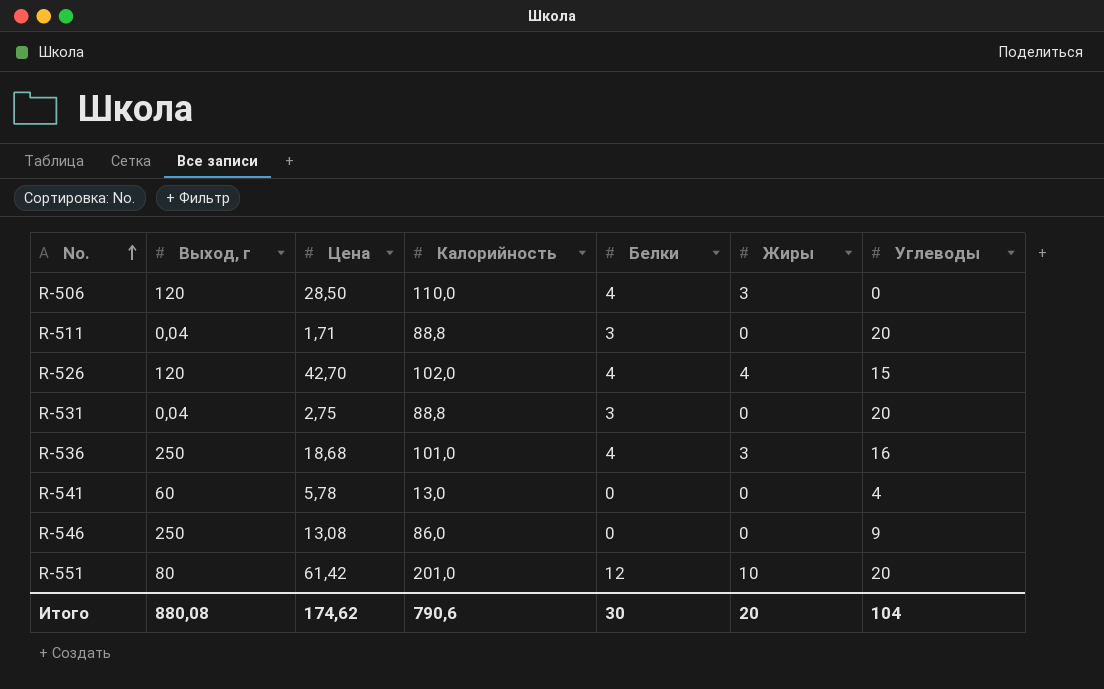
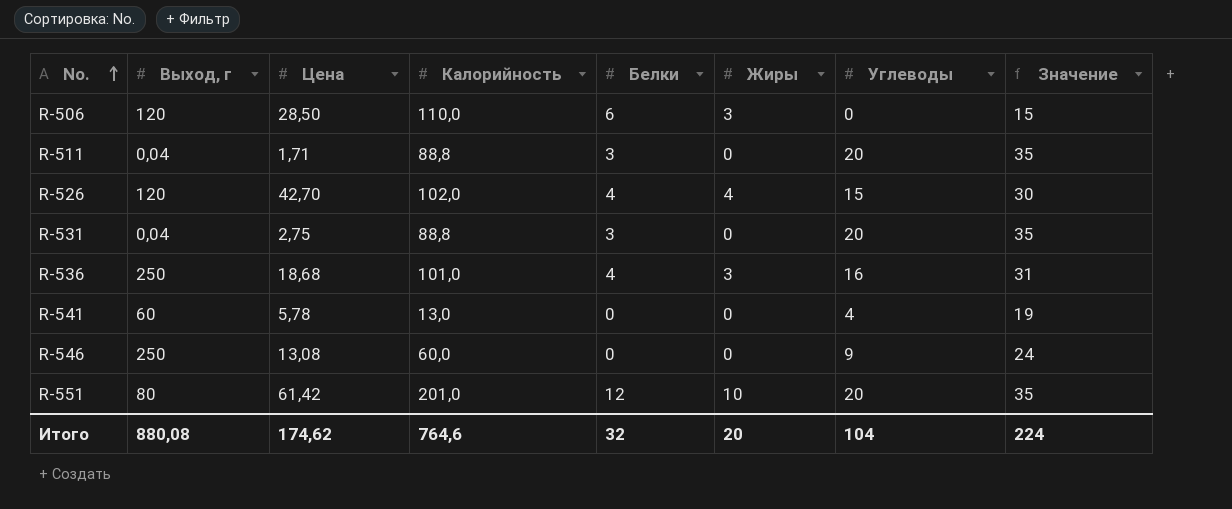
column Значение | formula: none -> [Углеводы] + 15
R-506 | Белки: 4 -> 6
R-546 | Калорийность: 86,0 -> 60,0
Итого | Калорийность: 790,6 -> 764,6
Итого | Белки: 30 -> 32

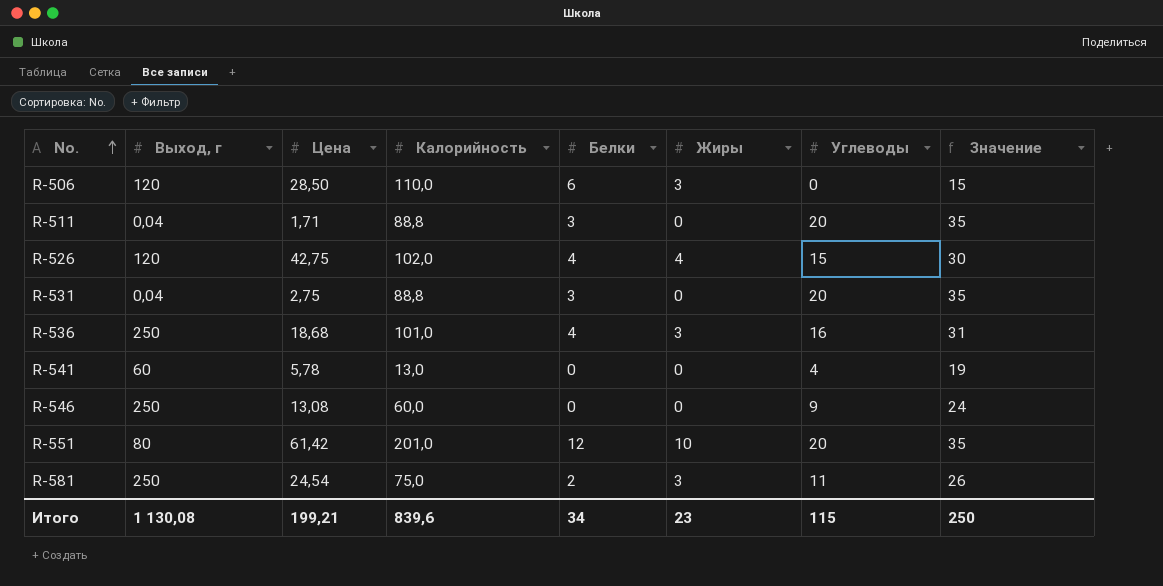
R-526 | Цена: 42,70 -> 42,75
row R-581: none -> 250 | 24,54 | 75,0 | 2 | 3 | 11 | 26
Итого | Выход, г: 880,08 -> 1 130,08
Итого | Цена: 174,62 -> 199,21
Итого | Калорийность: 764,6 -> 839,6
Итого | Белки: 32 -> 34
Итого | Жиры: 20 -> 23
Итого | Углеводы: 104 -> 115
Итого | Значение: 224 -> 250

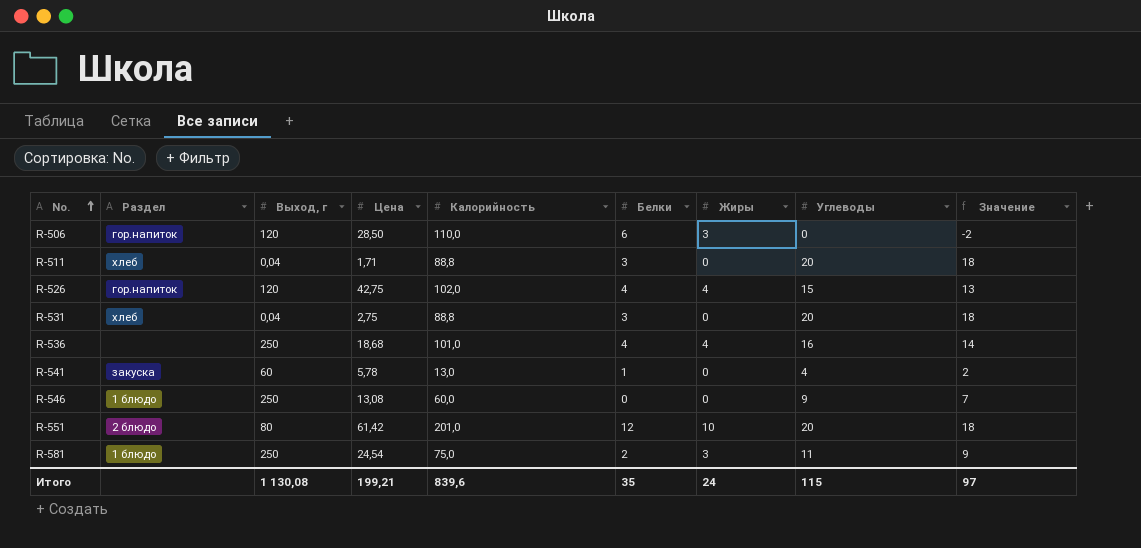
column Раздел | position: none -> 2
column Значение | formula: [Углеводы] + 15 -> [Углеводы] - 2
R-536 | Жиры: 3 -> 4
R-541 | Белки: 0 -> 1
Итого | Белки: 34 -> 35
Итого | Жиры: 23 -> 24
Итого | Значение: 250 -> 97

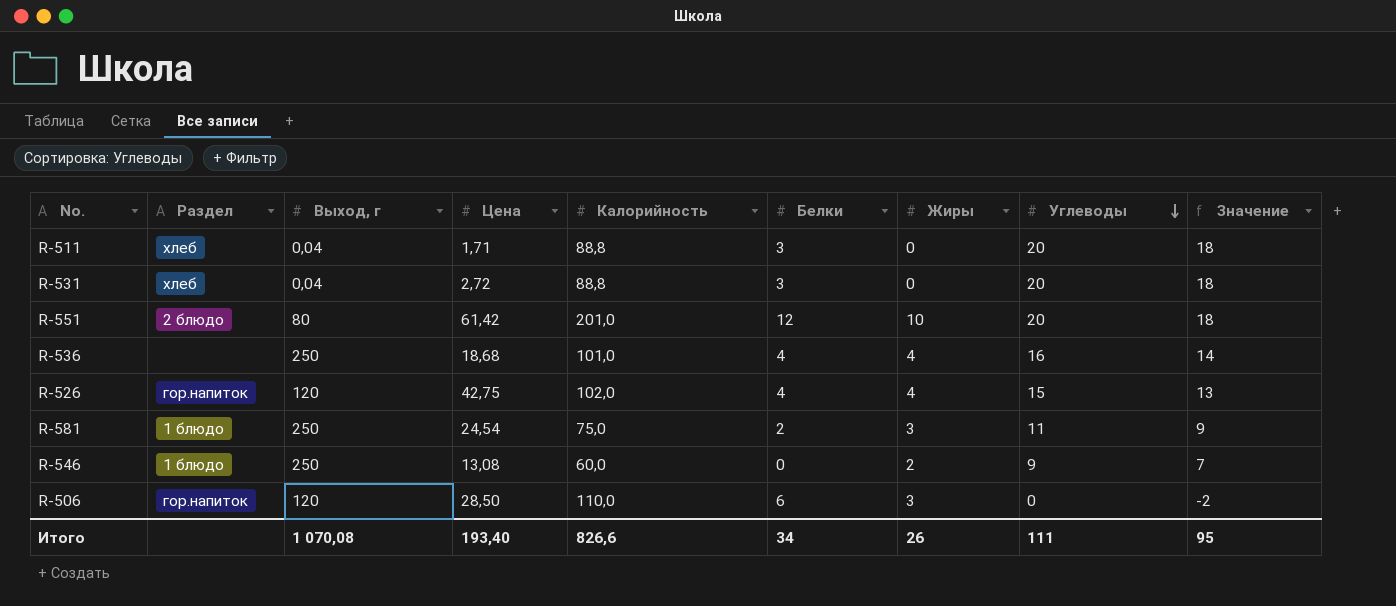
row order: No. ascending -> Углеводы descending
row R-541: закуска | 60 | 5,78 | 13,0 | 1 | 0 | 4 | 2 -> none
R-531 | Цена: 2,75 -> 2,72
R-546 | Жиры: 0 -> 2
Итого | Выход, г: 1 130,08 -> 1 070,08
Итого | Цена: 199,21 -> 193,40
Итого | Калорийность: 839,6 -> 826,6
Итого | Белки: 35 -> 34
Итого | Жиры: 24 -> 26
Итого | Углеводы: 115 -> 111
Итого | Значение: 97 -> 95

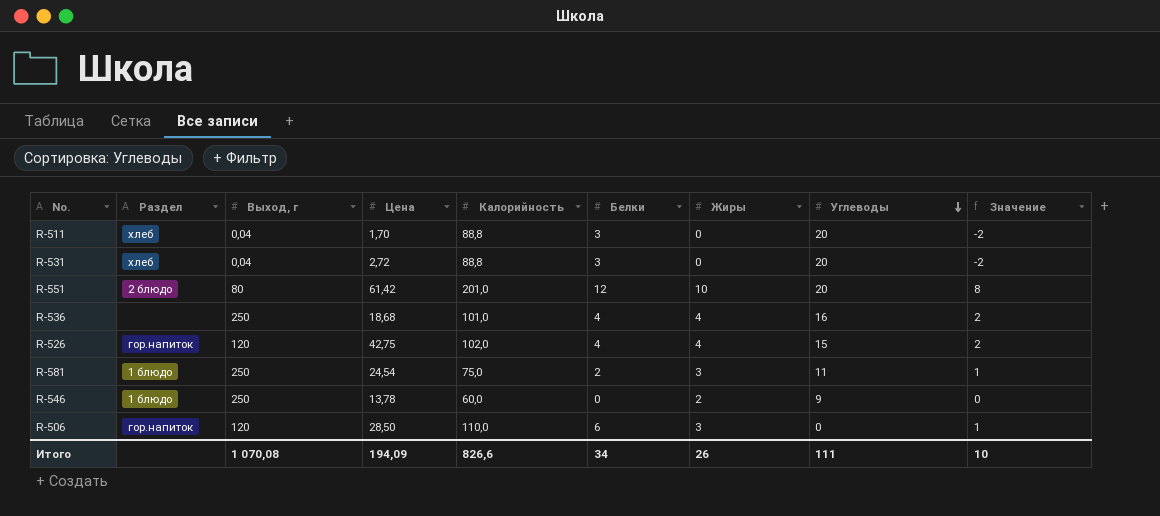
column Значение | formula: [Углеводы] - 2 -> [Жиры] - 2
R-511 | Цена: 1,71 -> 1,70
R-546 | Цена: 13,08 -> 13,78
Итого | Цена: 193,40 -> 194,09
Итого | Значение: 95 -> 10

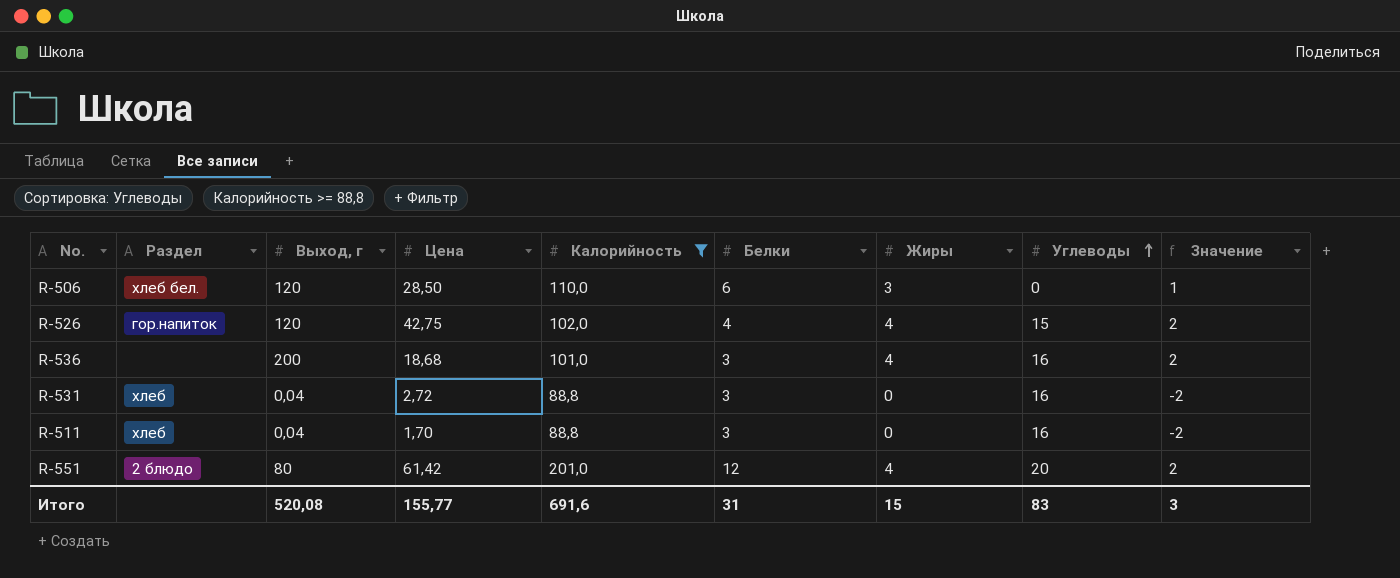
filter: none -> Калорийность >= 88,8
row order: Углеводы descending -> Углеводы ascending
R-506 | Раздел: гор.напиток -> хлеб бел.
R-536 | Выход, г: 250 -> 200
R-536 | Белки: 4 -> 3
R-531 | Углеводы: 20 -> 16
R-511 | Углеводы: 20 -> 16
R-551 | Жиры: 10 -> 4
R-551 | Значение: 8 -> 2
Итого | Выход, г: 1 070,08 -> 520,08
Итого | Цена: 194,09 -> 155,77
Итого | Калорийность: 826,6 -> 691,6
Итого | Белки: 34 -> 31
Итого | Жиры: 26 -> 15
Итого | Углеводы: 111 -> 83
Итого | Значение: 10 -> 3

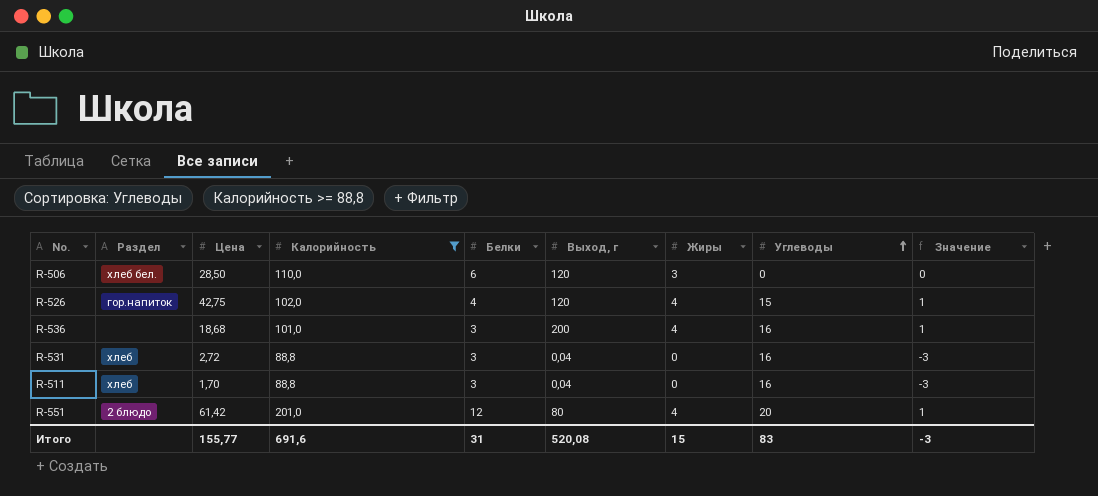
column Выход, г | position: 3 -> 6
column Значение | formula: [Жиры] - 2 -> [Жиры] - 3
Итого | Значение: 3 -> -3

